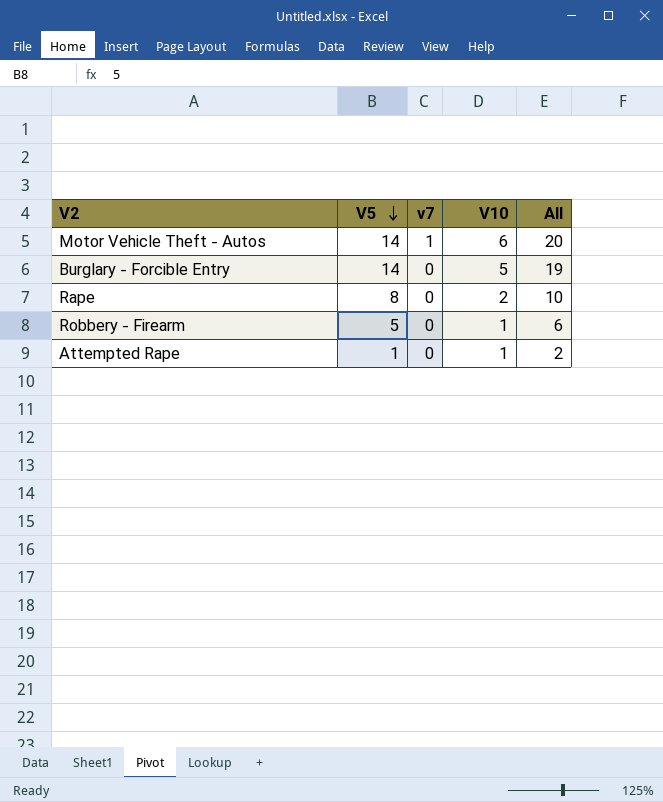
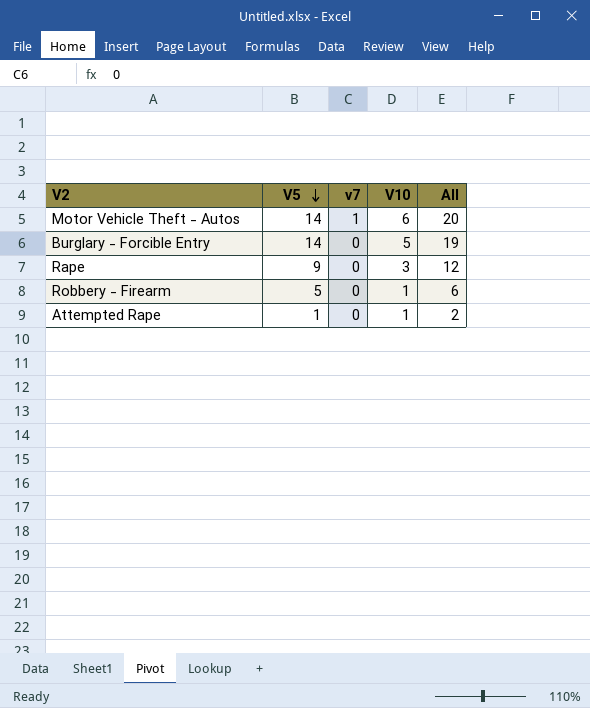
Rape | V5: 8 -> 9
Rape | V10: 2 -> 3
Rape | All: 10 -> 12

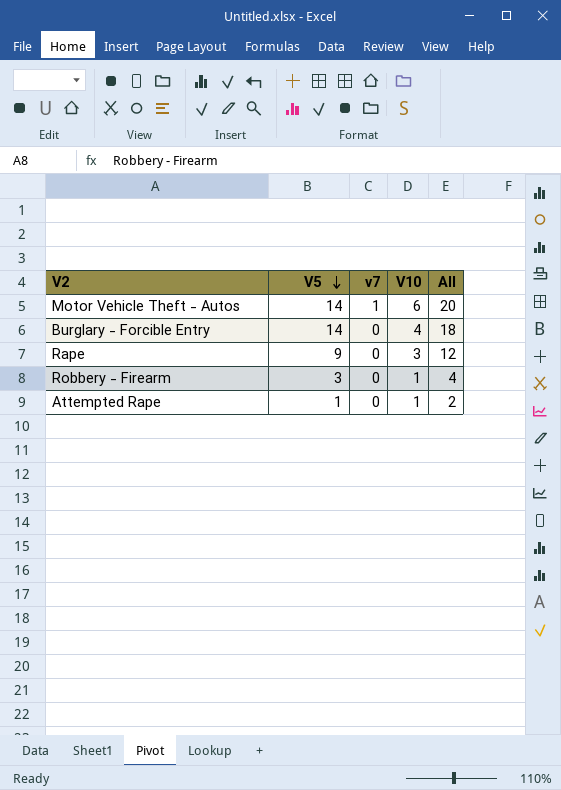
Burglary - Forcible Entry | V10: 5 -> 4
Burglary - Forcible Entry | All: 19 -> 18
Robbery - Firearm | V5: 5 -> 3
Robbery - Firearm | All: 6 -> 4

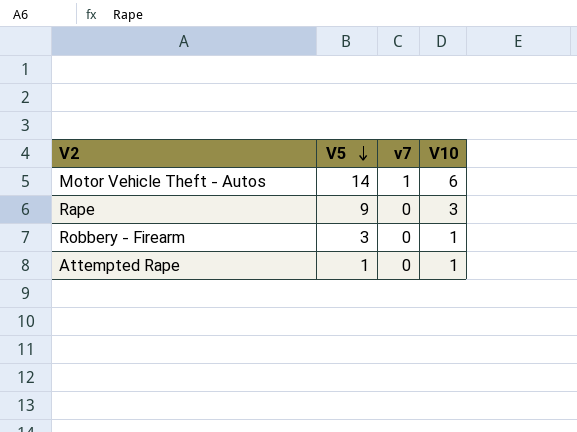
column All | formula: [V5] + [V10] -> none
row Burglary - Forcible Entry: 14 | 0 | 4 | 18 -> none

